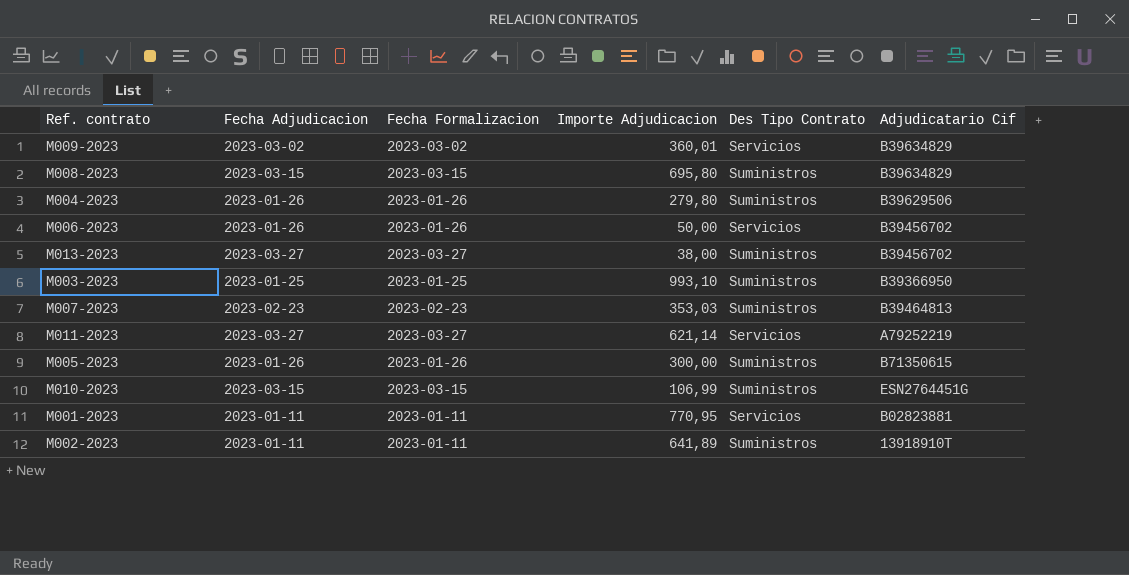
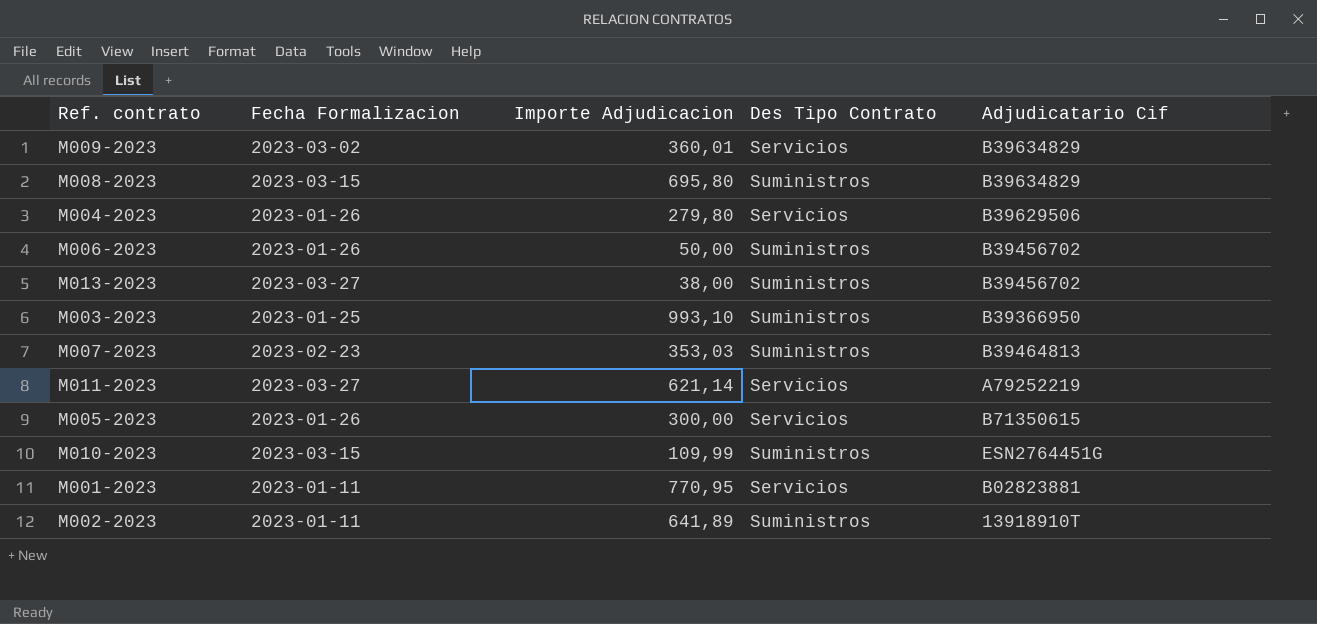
column Fecha Adjudicacion | position: 2 -> none
M004-2023 | Des Tipo Contrato: Suministros -> Servicios
M006-2023 | Des Tipo Contrato: Servicios -> Suministros
M005-2023 | Des Tipo Contrato: Suministros -> Servicios
M010-2023 | Importe Adjudicacion: 106,99 -> 109,99

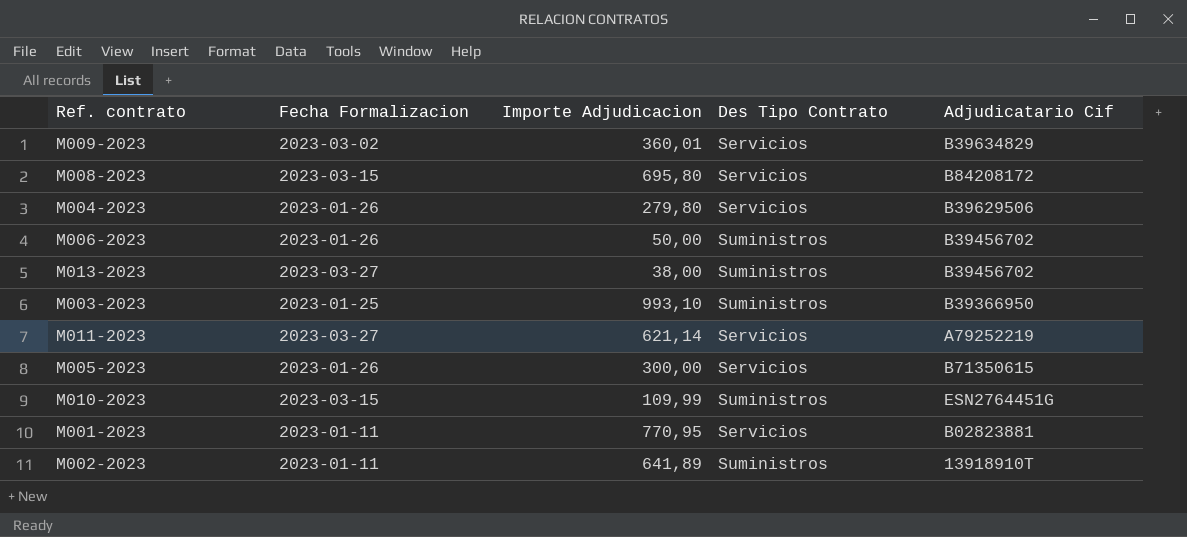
row M007-2023: 2023-02-23 | 353,03 | Suministros | B39464813 -> none
M008-2023 | Des Tipo Contrato: Suministros -> Servicios
M008-2023 | Adjudicatario Cif: B39634829 -> B84208172

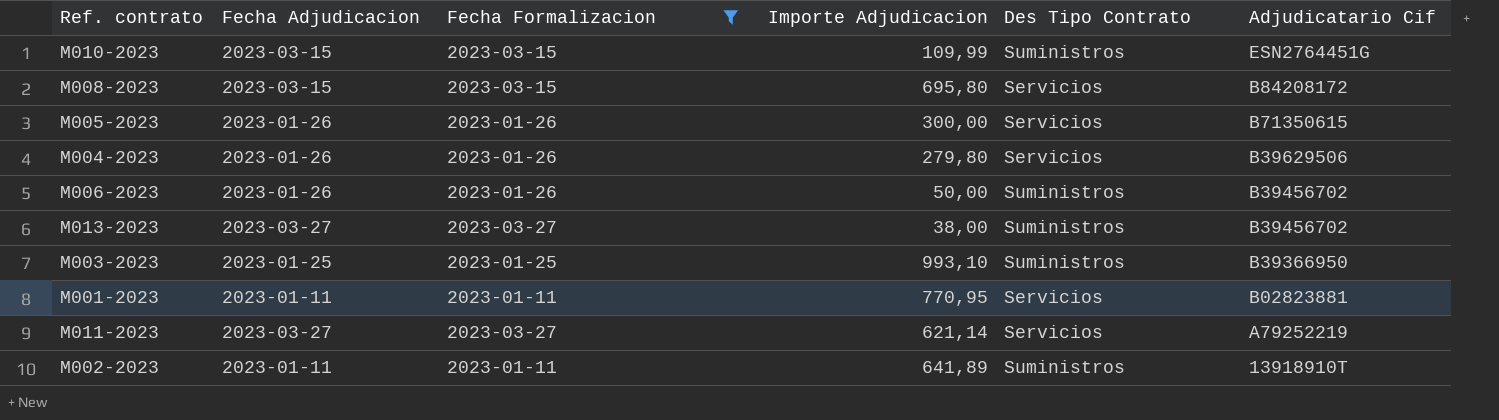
filter: none -> Fecha Formalizacion != 2023-03-02
row order: none -> Adjudicatario Cif descending
column Fecha Adjudicacion | position: none -> 2

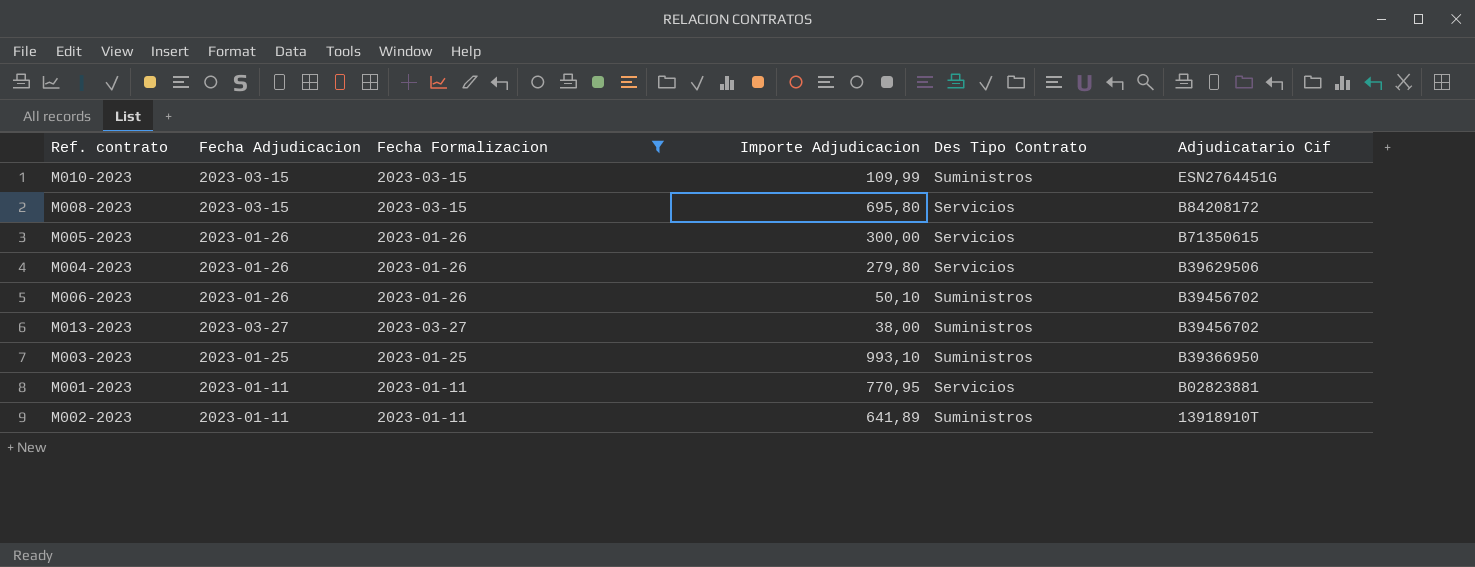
row M011-2023: 2023-03-27 | 2023-03-27 | 621,14 | Servicios | A79252219 -> none
M006-2023 | Importe Adjudicacion: 50,00 -> 50,10

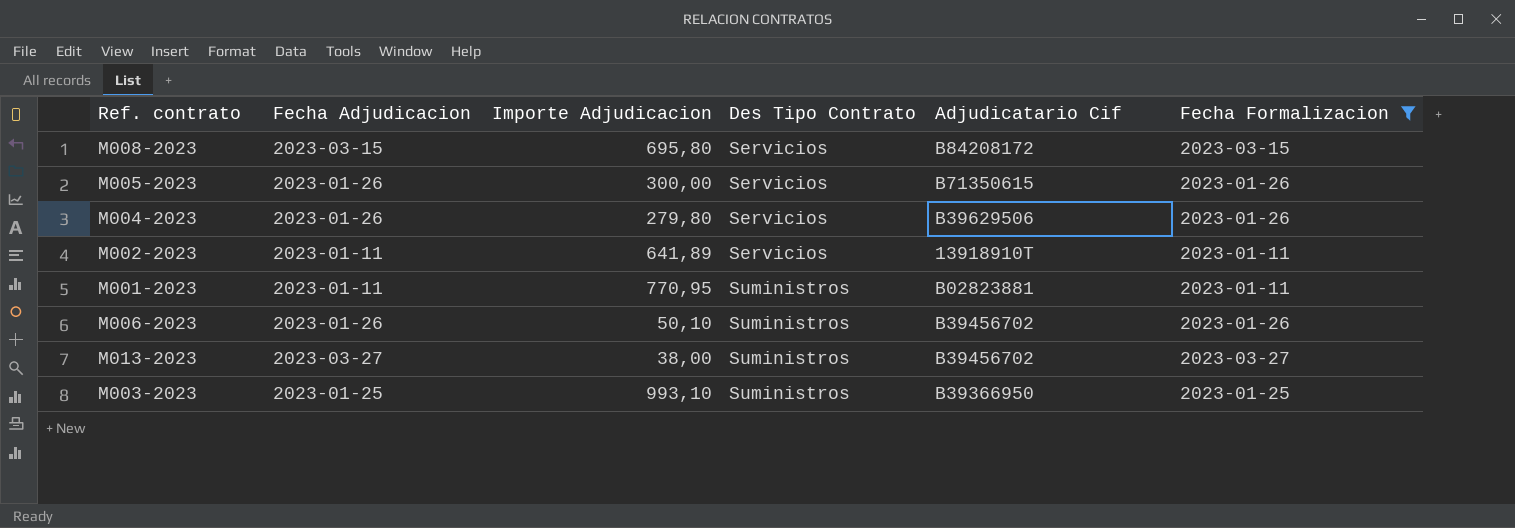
row order: Adjudicatario Cif descending -> Des Tipo Contrato ascending
column Fecha Formalizacion | position: 3 -> 6
row M010-2023: 2023-03-15 | 2023-03-15 | 109,99 | Suministros | ESN2764451G -> none
M002-2023 | Des Tipo Contrato: Suministros -> Servicios
M001-2023 | Des Tipo Contrato: Servicios -> Suministros

